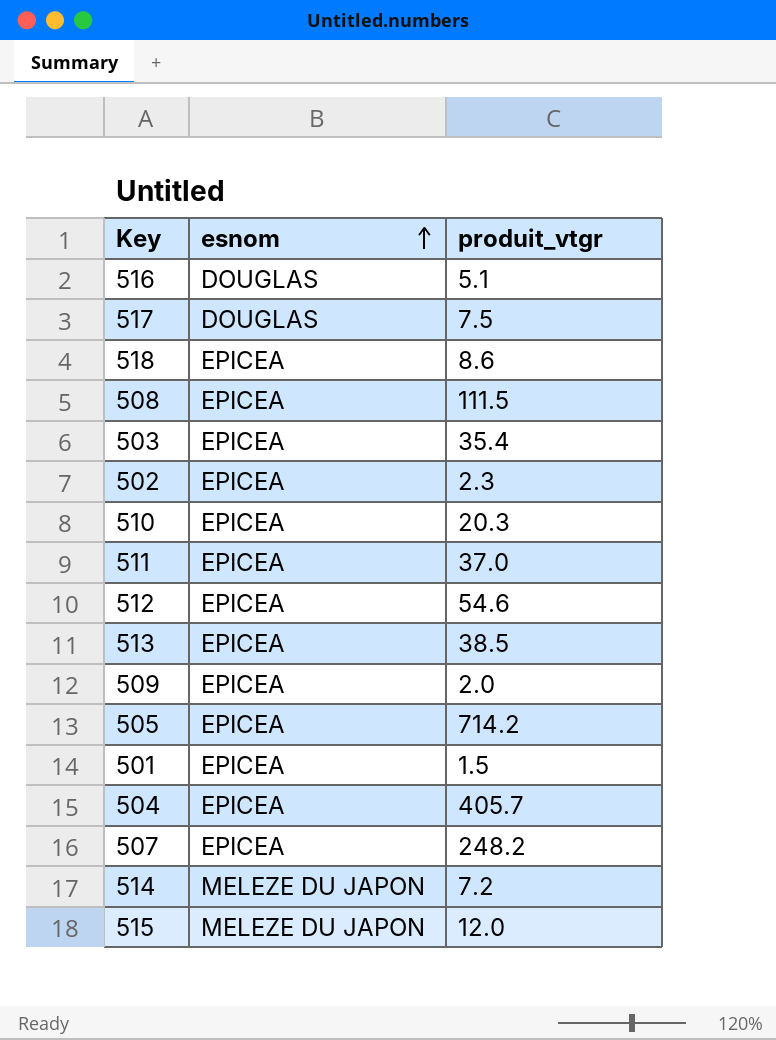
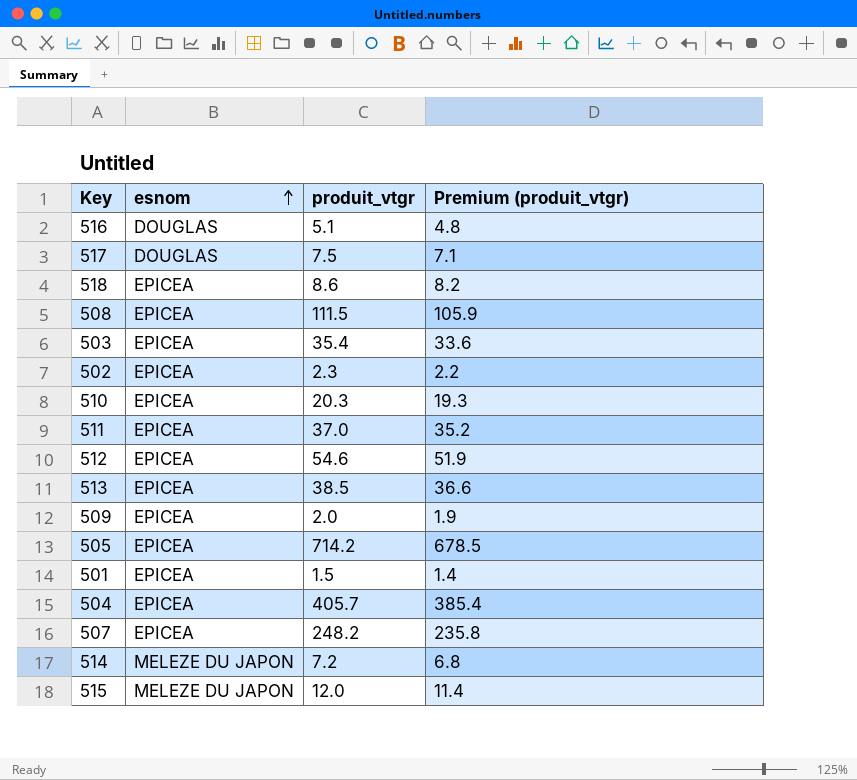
column Premium (produit_vtgr) | formula: none -> [produit_vtgr] * 0.95

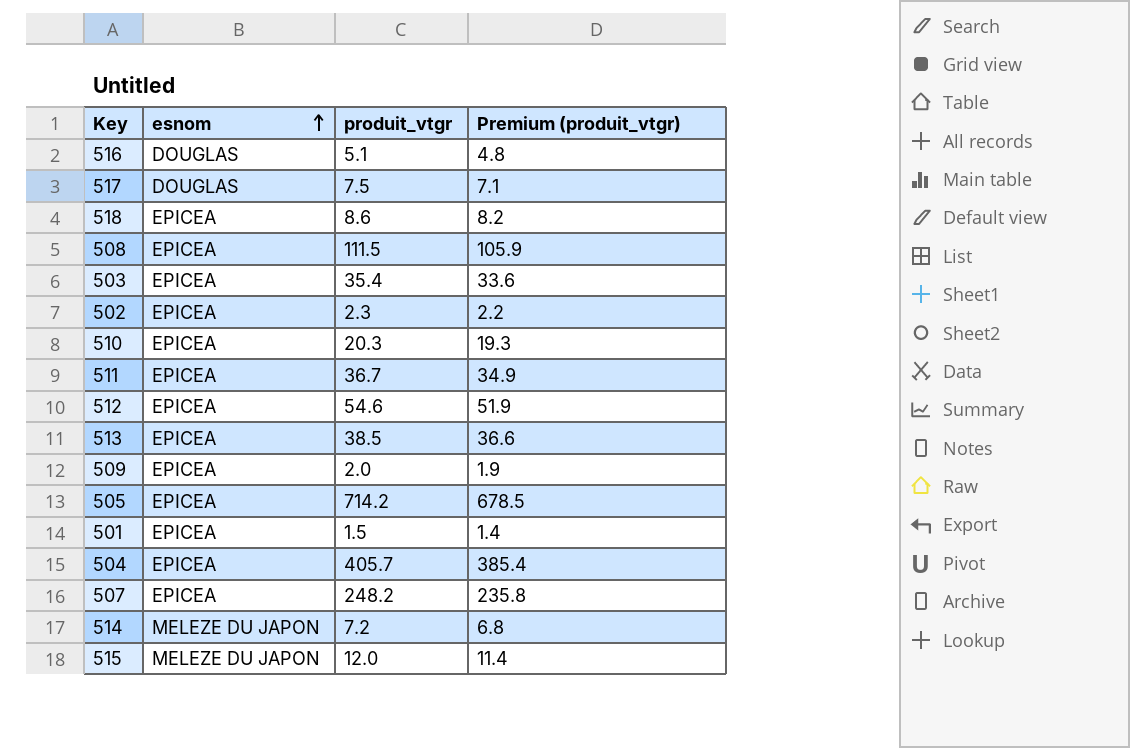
511 | produit_vtgr: 37.0 -> 36.7
511 | Premium (produit_vtgr): 35.2 -> 34.9

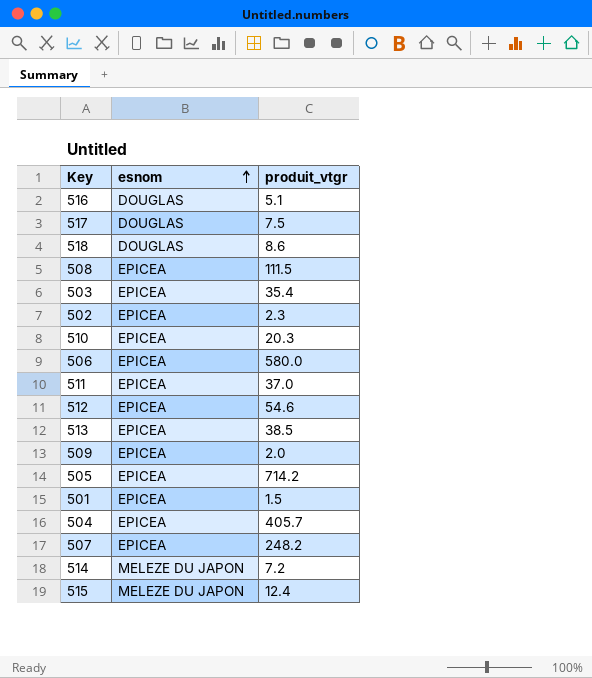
column Premium (produit_vtgr) | formula: [produit_vtgr] * 0.95 -> none
518 | esnom: EPICEA -> DOUGLAS
row 506: none -> EPICEA | 580.0
511 | produit_vtgr: 36.7 -> 37.0
515 | produit_vtgr: 12.0 -> 12.4

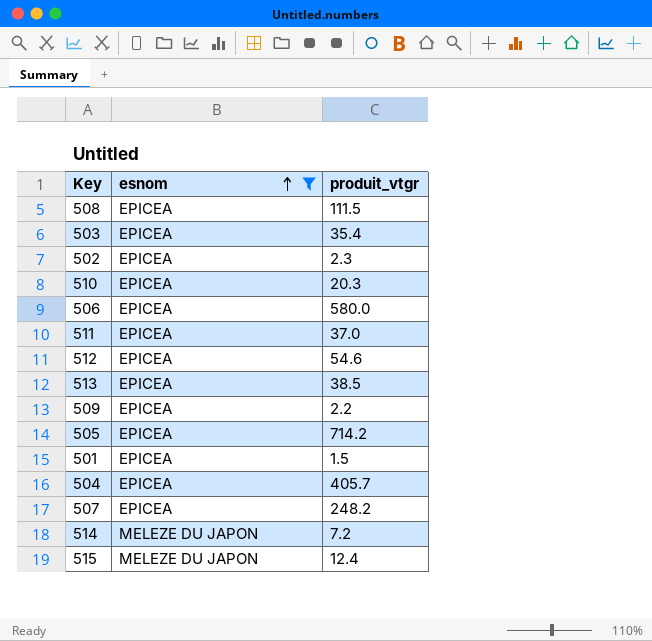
filter: none -> esnom != DOUGLAS
509 | produit_vtgr: 2.0 -> 2.2

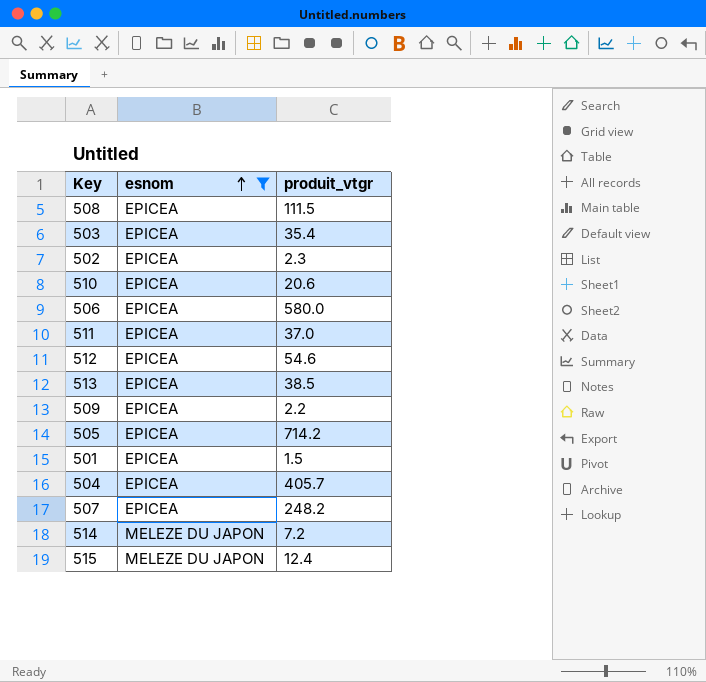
510 | produit_vtgr: 20.3 -> 20.6

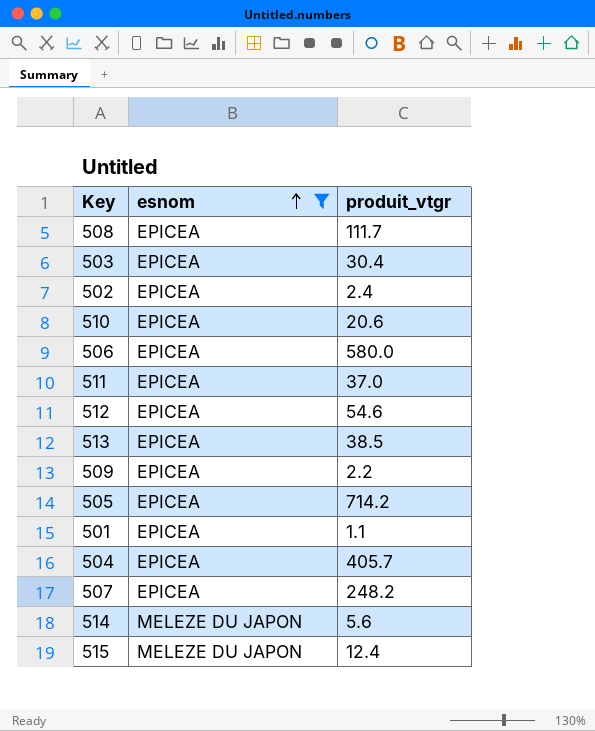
508 | produit_vtgr: 111.5 -> 111.7
503 | produit_vtgr: 35.4 -> 30.4
502 | produit_vtgr: 2.3 -> 2.4
501 | produit_vtgr: 1.5 -> 1.1
514 | produit_vtgr: 7.2 -> 5.6

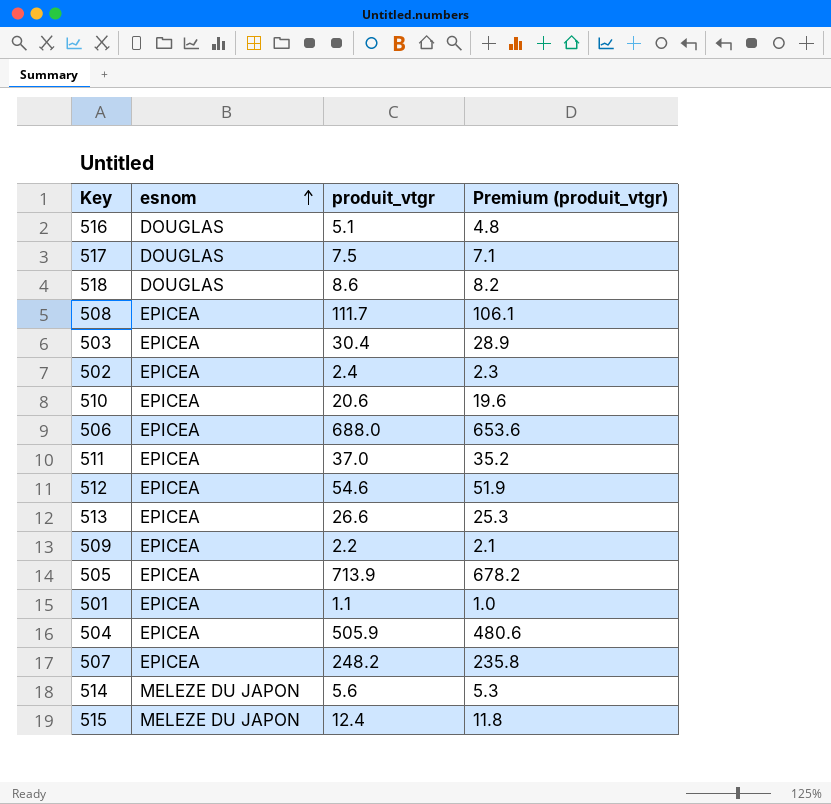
filter: esnom != DOUGLAS -> none
column Premium (produit_vtgr) | formula: none -> [produit_vtgr] * 0.95
506 | produit_vtgr: 580.0 -> 688.0
513 | produit_vtgr: 38.5 -> 26.6
505 | produit_vtgr: 714.2 -> 713.9
504 | produit_vtgr: 405.7 -> 505.9

